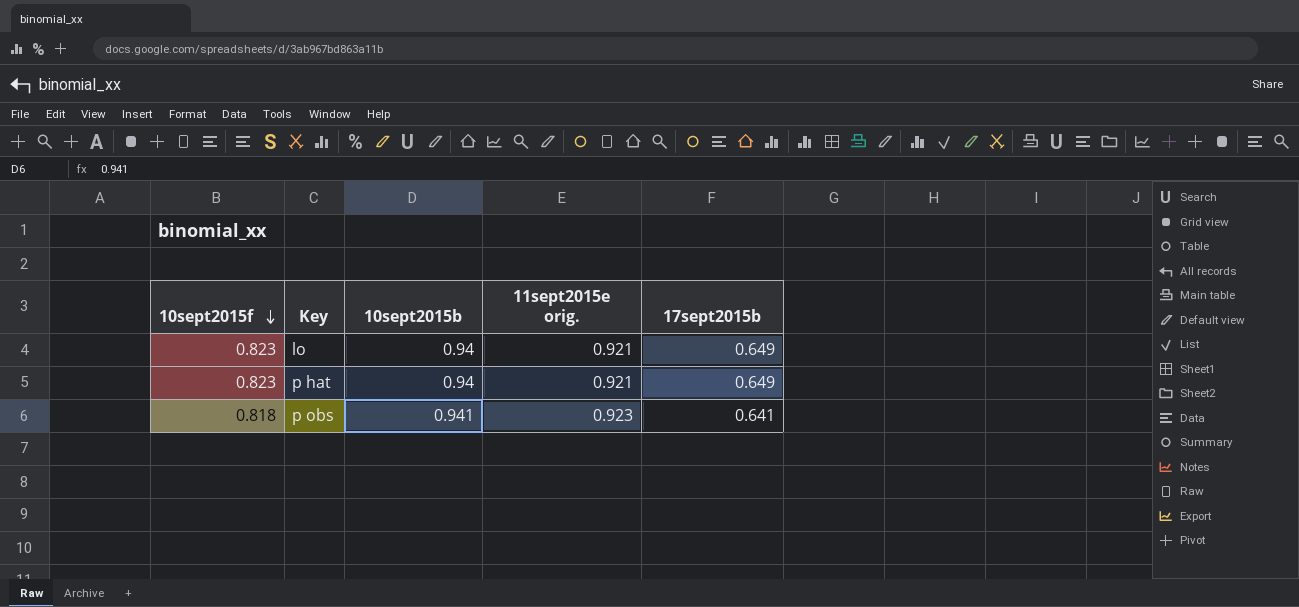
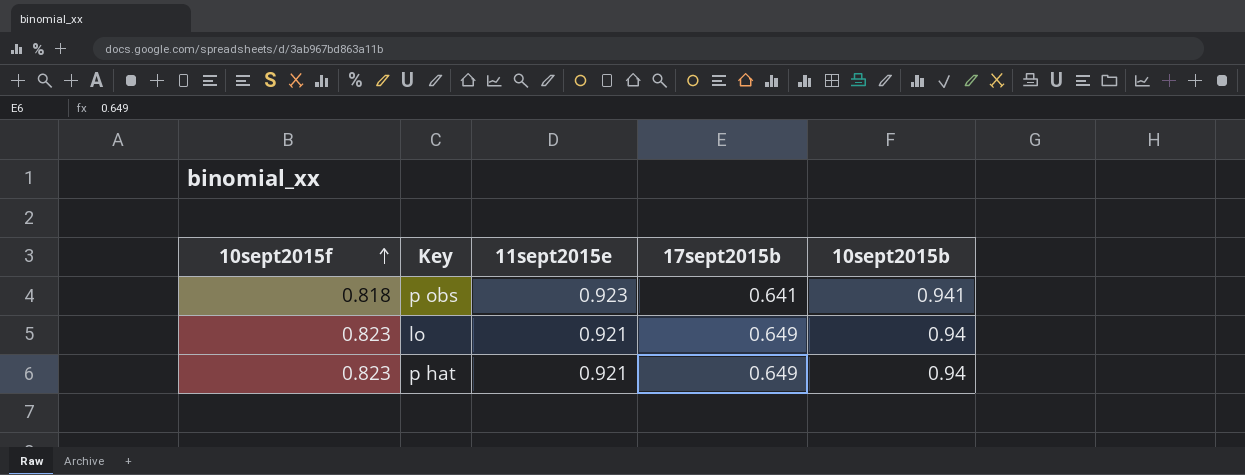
row order: 10sept2015f descending -> 10sept2015f ascending
column name: 11sept2015e orig. -> 11sept2015e
column 10sept2015b | position: 3 -> 5

